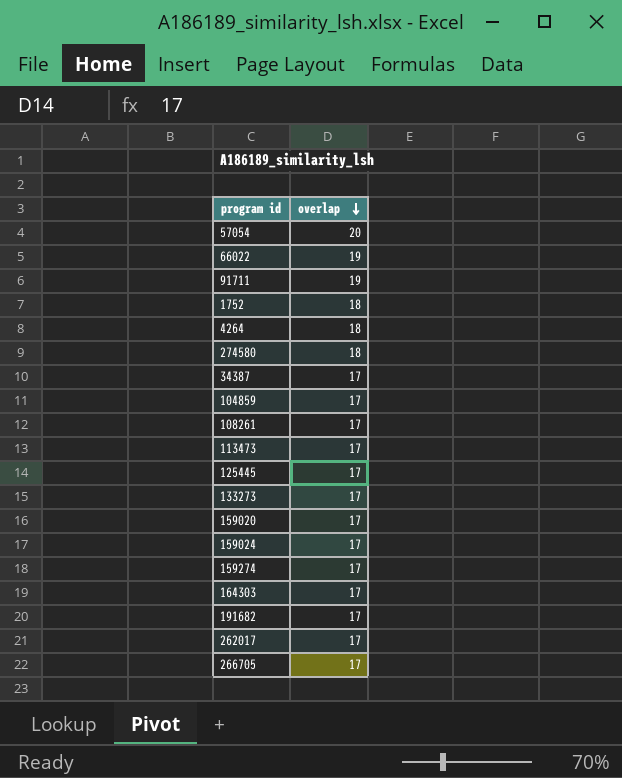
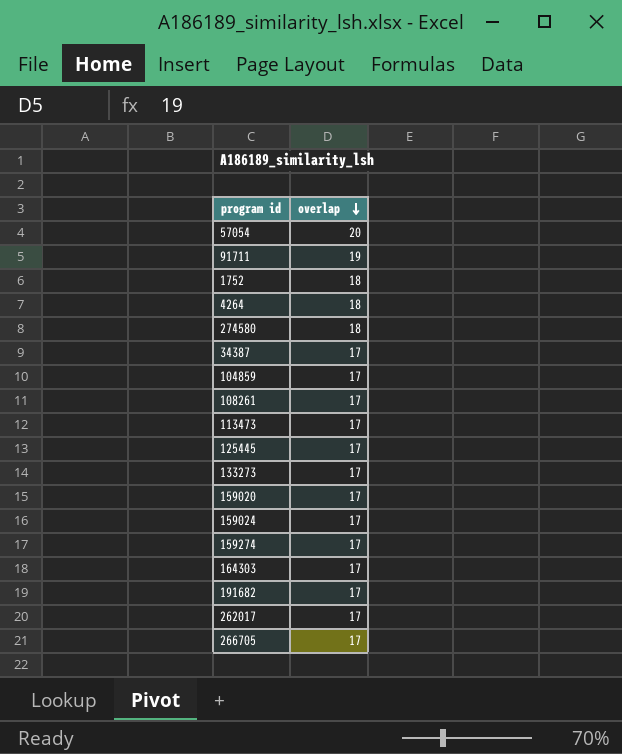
row 66022: 19 -> none

